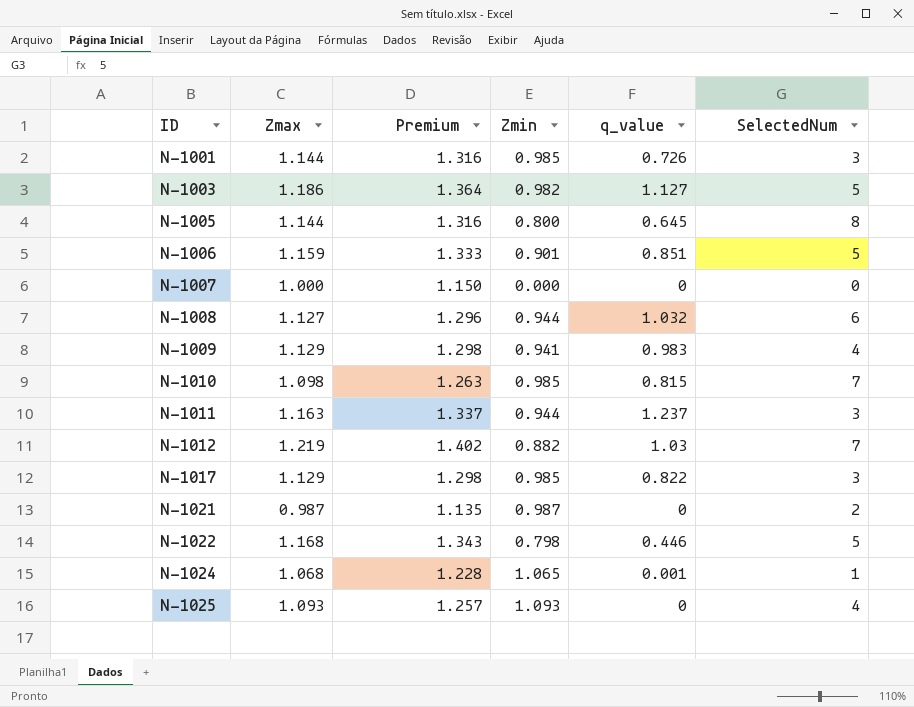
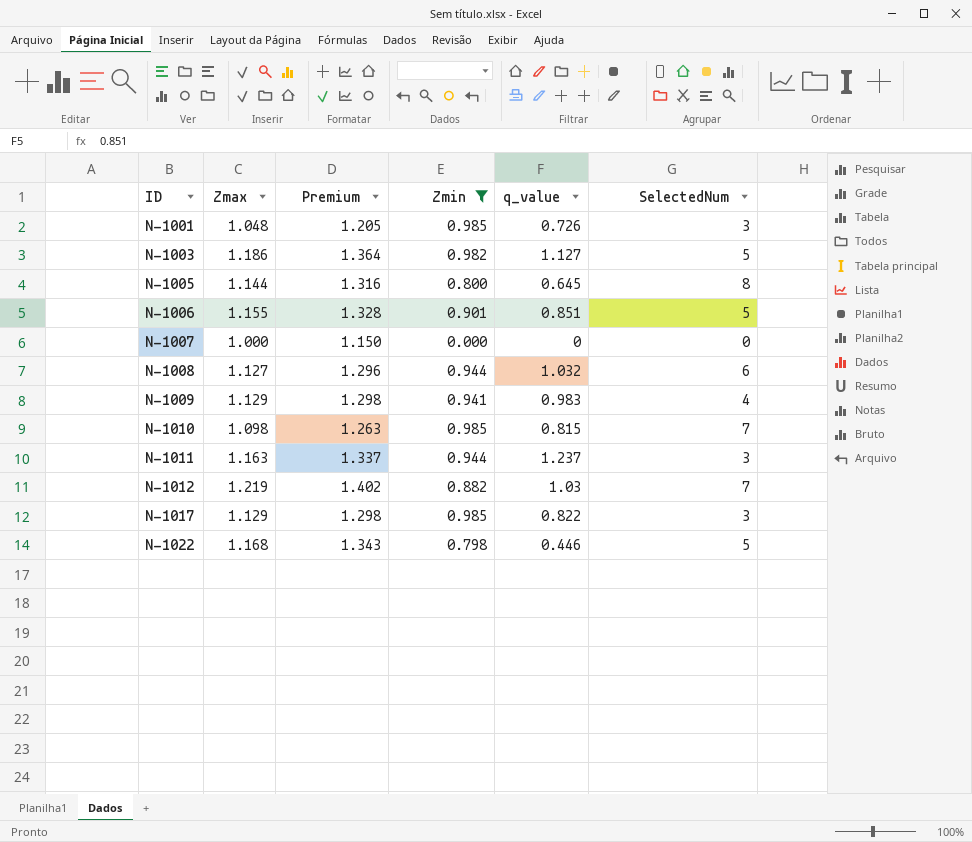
filter: none -> Zmin <= 0.985
N-1001 | Zmax: 1.144 -> 1.048
N-1001 | Premium: 1.316 -> 1.205
N-1006 | Zmax: 1.159 -> 1.155
N-1006 | Premium: 1.333 -> 1.328

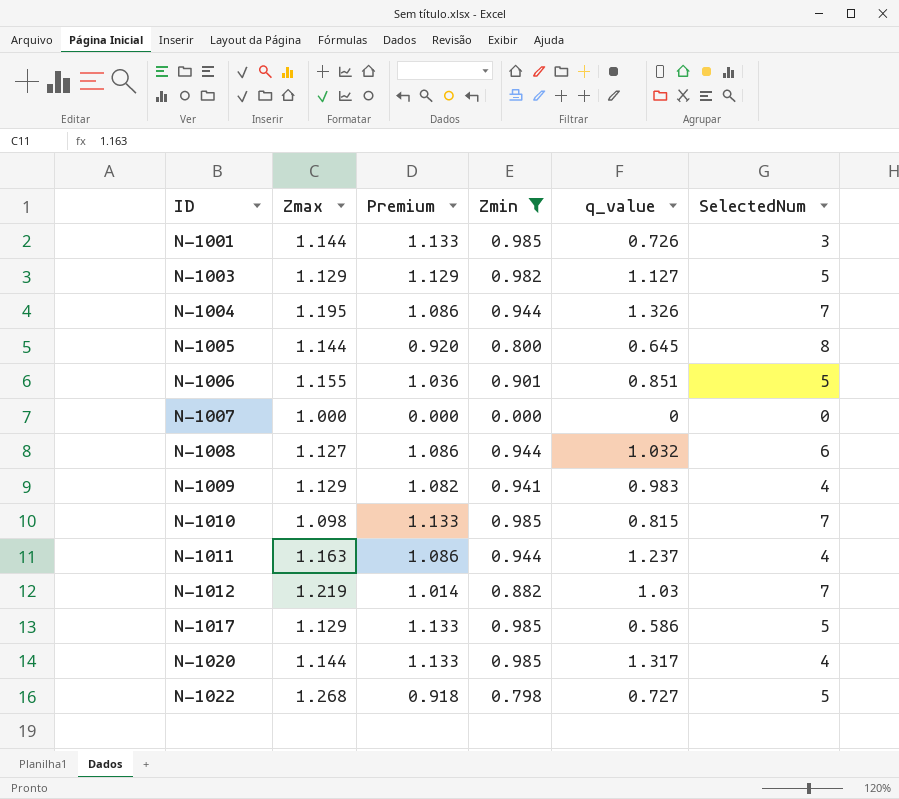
column Premium | formula: [Zmax] * 1.15 -> [Zmin] * 1.15
N-1001 | Zmax: 1.048 -> 1.144
N-1003 | Zmax: 1.186 -> 1.129
row N-1004: none -> 1.195 | 1.086 | 0.944 | 1.326 | 7
N-1011 | SelectedNum: 3 -> 4
N-1017 | q_value: 0.822 -> 0.586
N-1017 | SelectedNum: 3 -> 5
row N-1020: none -> 1.144 | 1.133 | 0.985 | 1.317 | 4
N-1022 | Zmax: 1.168 -> 1.268
N-1022 | q_value: 0.446 -> 0.727

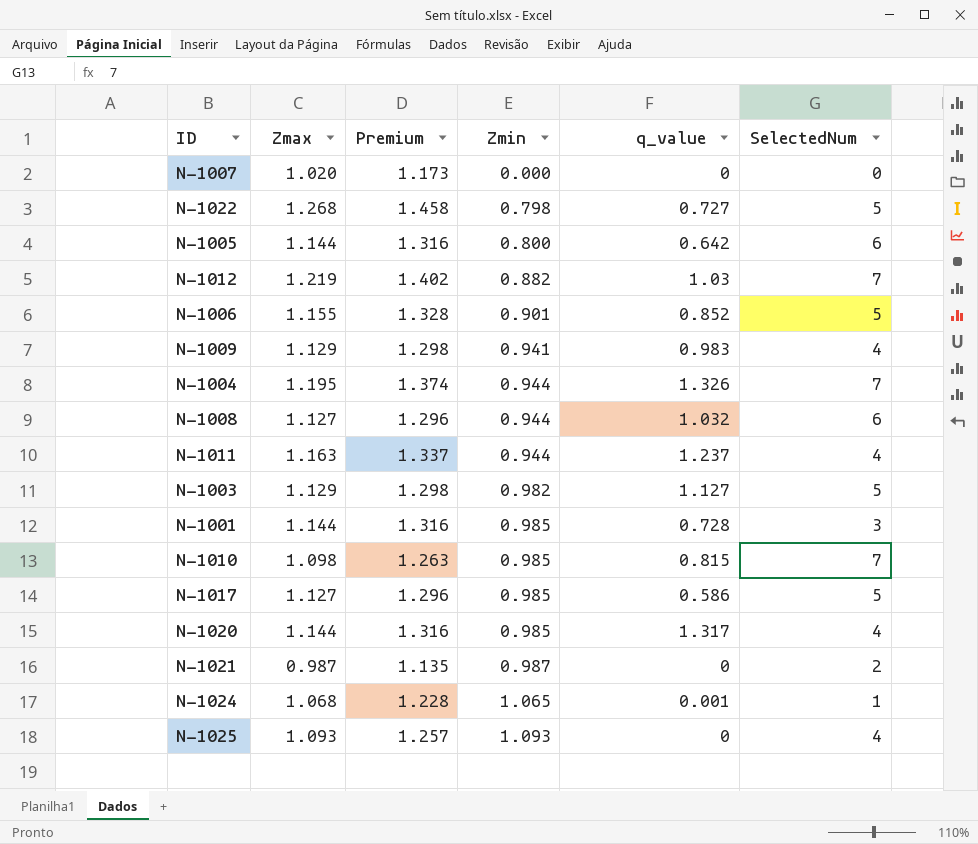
filter: Zmin <= 0.985 -> none
row order: ID ascending -> Zmin ascending
column Premium | formula: [Zmin] * 1.15 -> [Zmax] * 1.15
N-1007 | Zmax: 1.000 -> 1.020
N-1005 | q_value: 0.645 -> 0.642
N-1005 | SelectedNum: 8 -> 6
N-1006 | q_value: 0.851 -> 0.852
N-1001 | q_value: 0.726 -> 0.728
N-1017 | Zmax: 1.129 -> 1.127

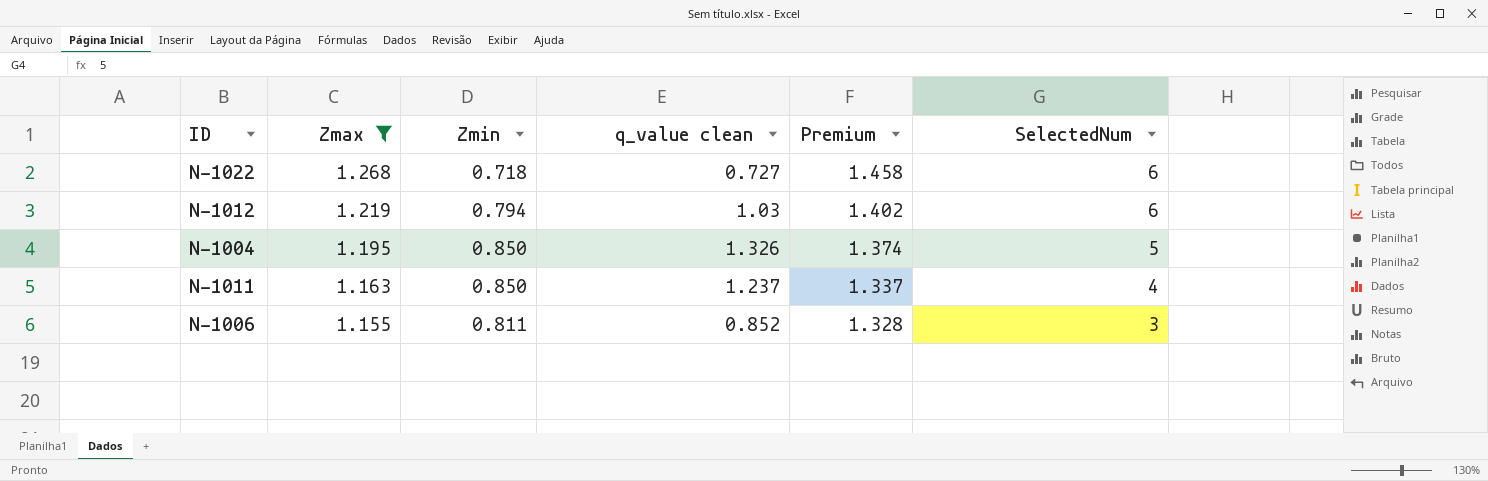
filter: none -> Zmax >= 1.155
row order: Zmin ascending -> Zmax descending
column name: q_value -> q_value clean
column Premium | position: 3 -> 5
N-1022 | Zmin: 0.798 -> 0.718
N-1022 | SelectedNum: 5 -> 6
N-1012 | Zmin: 0.882 -> 0.794
N-1012 | SelectedNum: 7 -> 6
N-1004 | Zmin: 0.944 -> 0.850
N-1004 | SelectedNum: 7 -> 5
N-1011 | Zmin: 0.944 -> 0.850
N-1006 | Zmin: 0.901 -> 0.811
N-1006 | SelectedNum: 5 -> 3

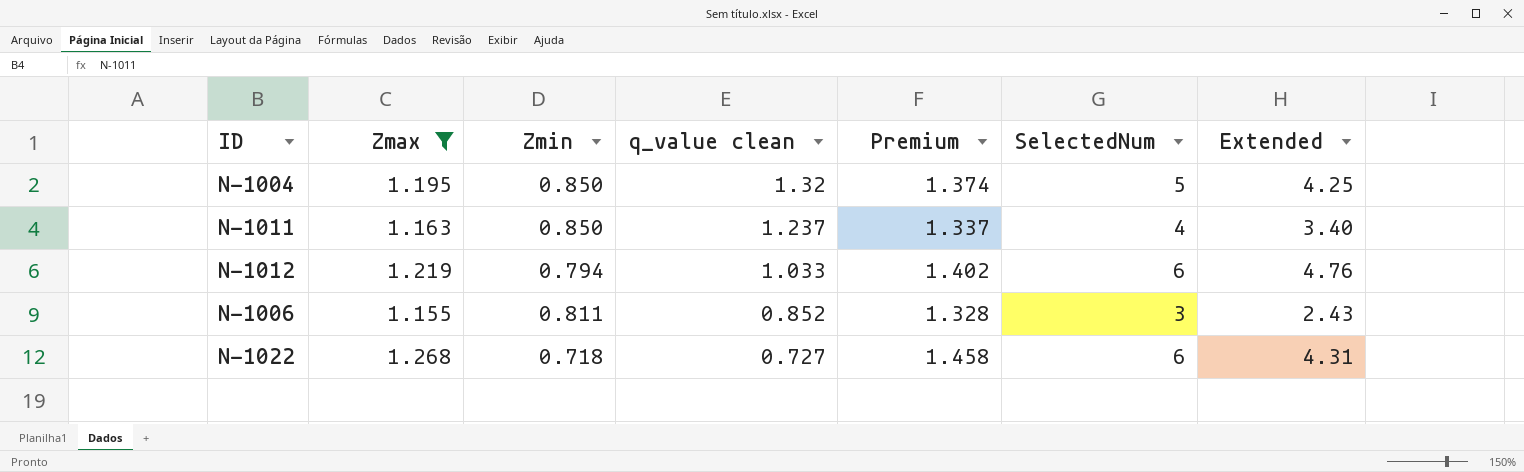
row order: Zmax descending -> q_value clean descending
column Extended | formula: none -> [Zmin] * [SelectedNum]
N-1004 | q_value clean: 1.326 -> 1.32
N-1012 | q_value clean: 1.03 -> 1.033

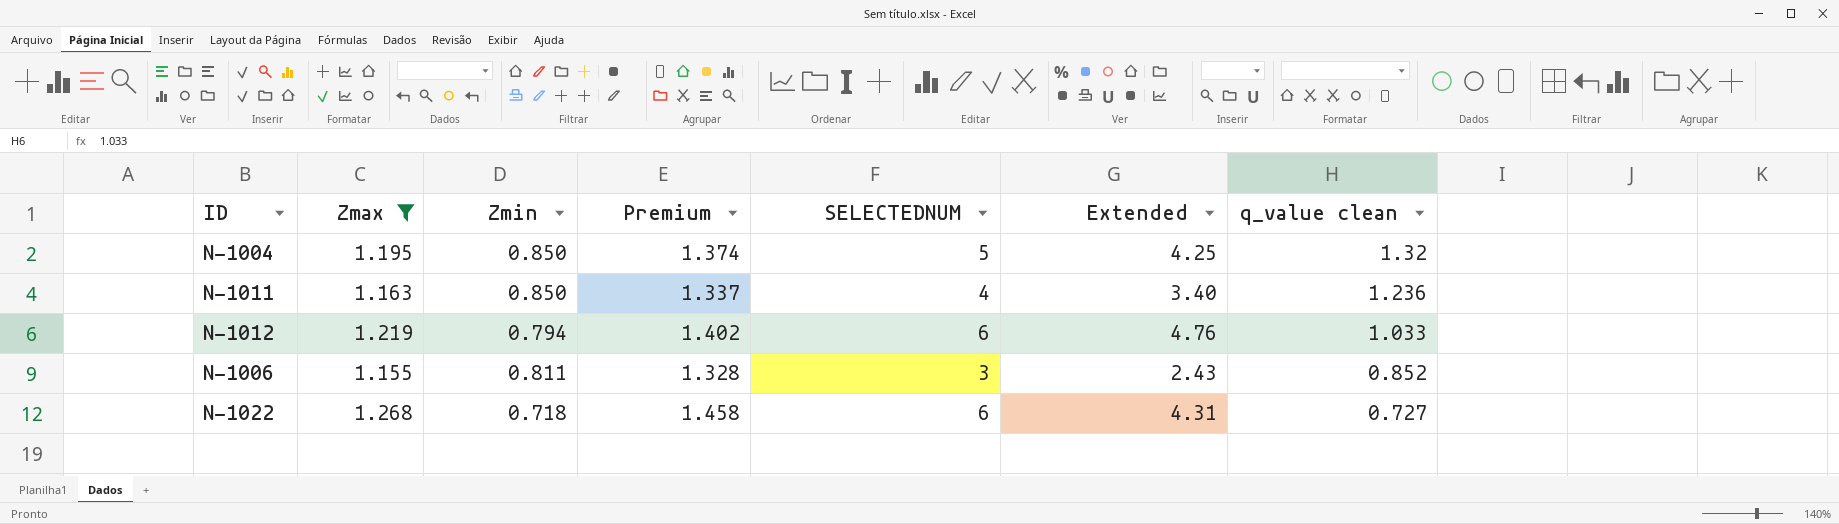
column name: SelectedNum -> SELECTEDNUM
column q_value clean | position: 4 -> 7
N-1011 | q_value clean: 1.237 -> 1.236

